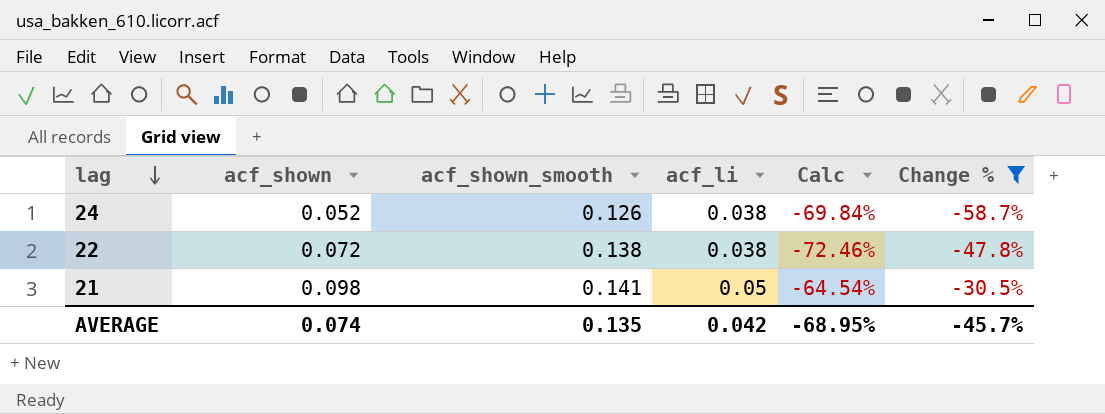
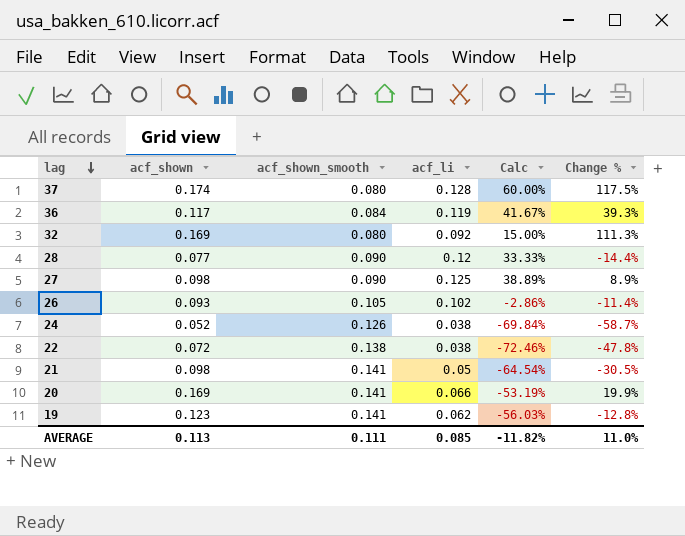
filter: Change % <= -30.5% -> none
AVERAGE | acf_shown: 0.074 -> 0.113
AVERAGE | acf_shown_smooth: 0.135 -> 0.111
AVERAGE | acf_li: 0.042 -> 0.085
AVERAGE | Calc: -68.95% -> -11.82%
AVERAGE | Change %: -45.7% -> 11.0%

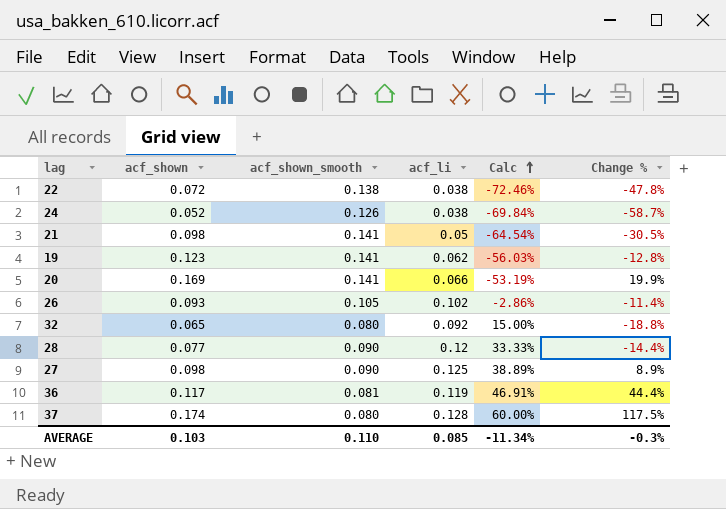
row order: lag descending -> Calc ascending
32 | acf_shown: 0.169 -> 0.065
32 | Change %: 111.3% -> -18.8%
36 | acf_shown_smooth: 0.084 -> 0.081
36 | Calc: 41.67% -> 46.91%
36 | Change %: 39.3% -> 44.4%
AVERAGE | acf_shown: 0.113 -> 0.103
AVERAGE | acf_shown_smooth: 0.111 -> 0.110
AVERAGE | Calc: -11.82% -> -11.34%
AVERAGE | Change %: 11.0% -> -0.3%

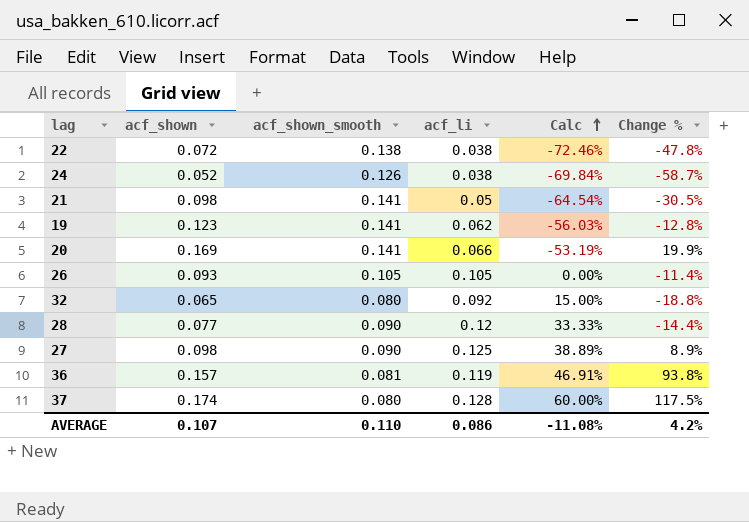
26 | acf_li: 0.102 -> 0.105
26 | Calc: -2.86% -> 0.00%
36 | acf_shown: 0.117 -> 0.157
36 | Change %: 44.4% -> 93.8%
AVERAGE | acf_shown: 0.103 -> 0.107
AVERAGE | acf_li: 0.085 -> 0.086
AVERAGE | Calc: -11.34% -> -11.08%
AVERAGE | Change %: -0.3% -> 4.2%

